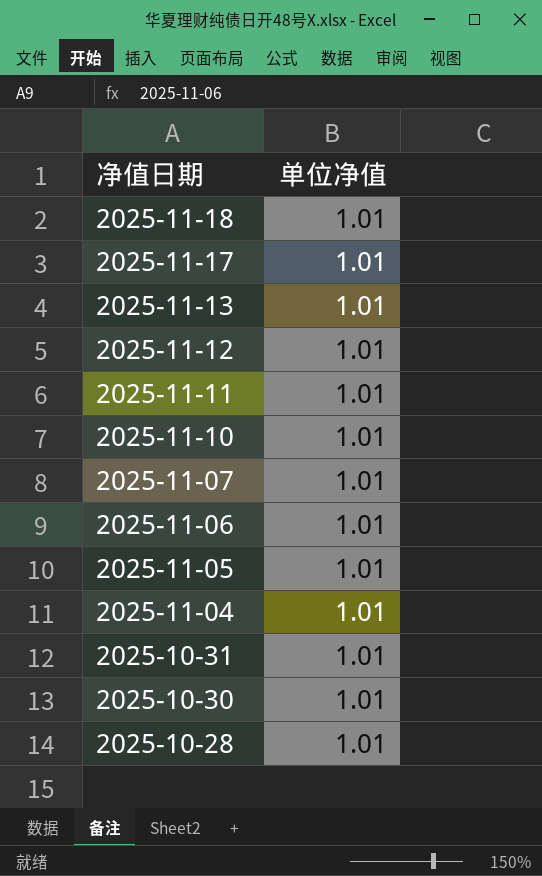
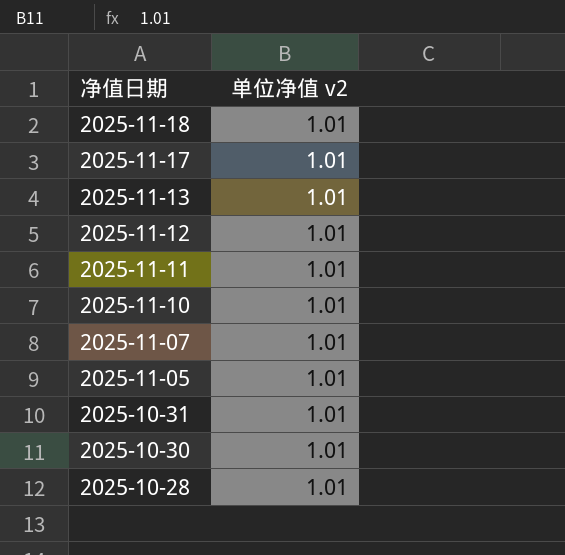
column name: 单位净值 -> 单位净值 v2
row 2025-11-06: 1.01 -> none
row 2025-11-04: 1.01 -> none

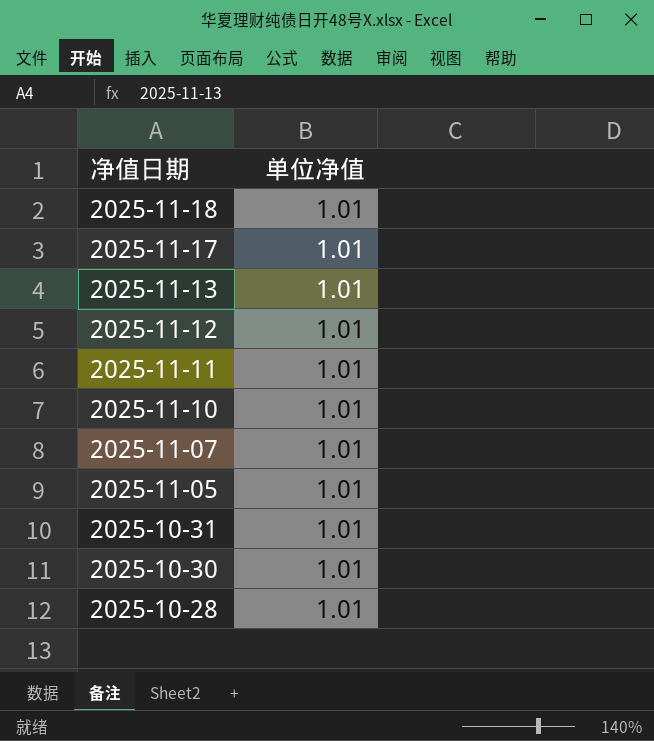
column name: 单位净值 v2 -> 单位净值

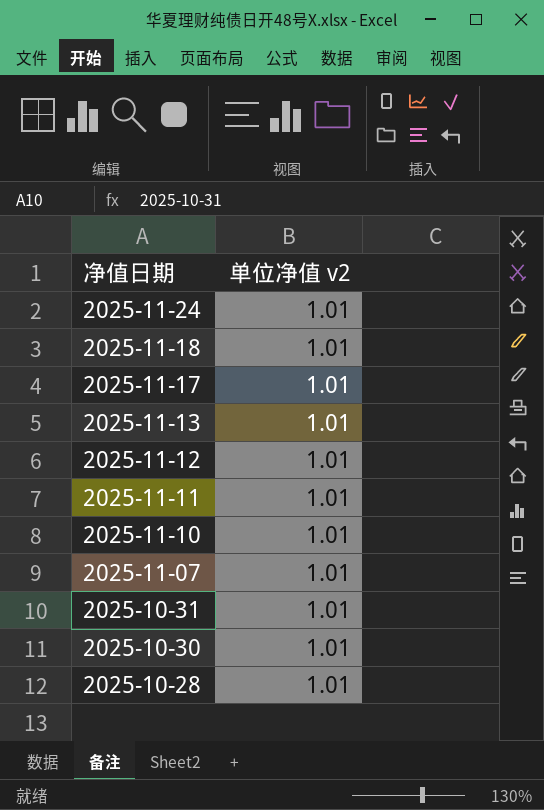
column name: 单位净值 -> 单位净值 v2
row 2025-11-05: 1.01 -> none
row 2025-11-24: none -> 1.01

